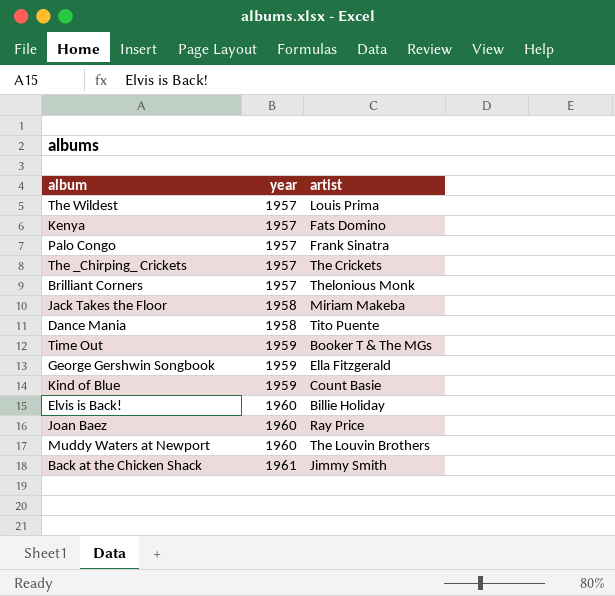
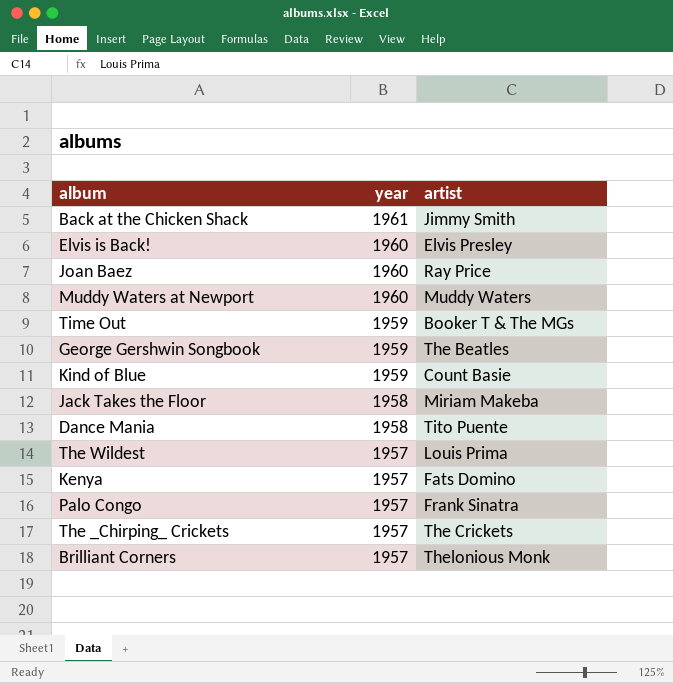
row order: year ascending -> year descending
Elvis is Back! | artist: Billie Holiday -> Elvis Presley
Muddy Waters at Newport | artist: The Louvin Brothers -> Muddy Waters
George Gershwin Songbook | artist: Ella Fitzgerald -> The Beatles

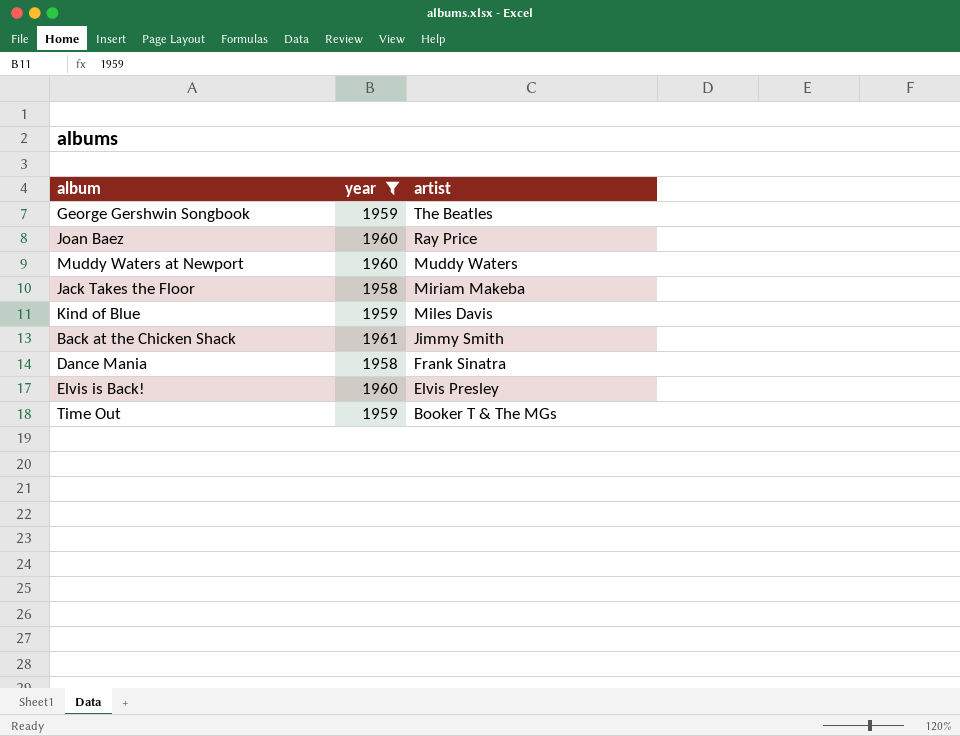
filter: none -> year != 1957
row order: year descending -> artist descending
Kind of Blue | artist: Count Basie -> Miles Davis
Dance Mania | artist: Tito Puente -> Frank Sinatra

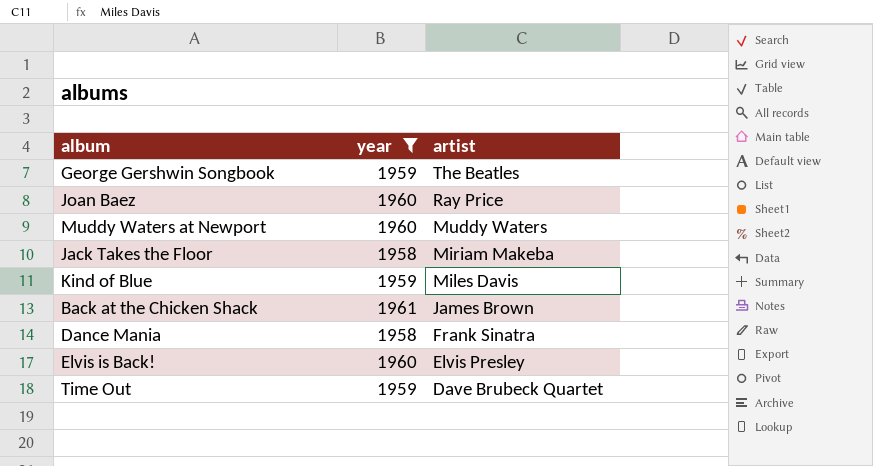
Back at the Chicken Shack | artist: Jimmy Smith -> James Brown
Time Out | artist: Booker T & The MGs -> Dave Brubeck Quartet

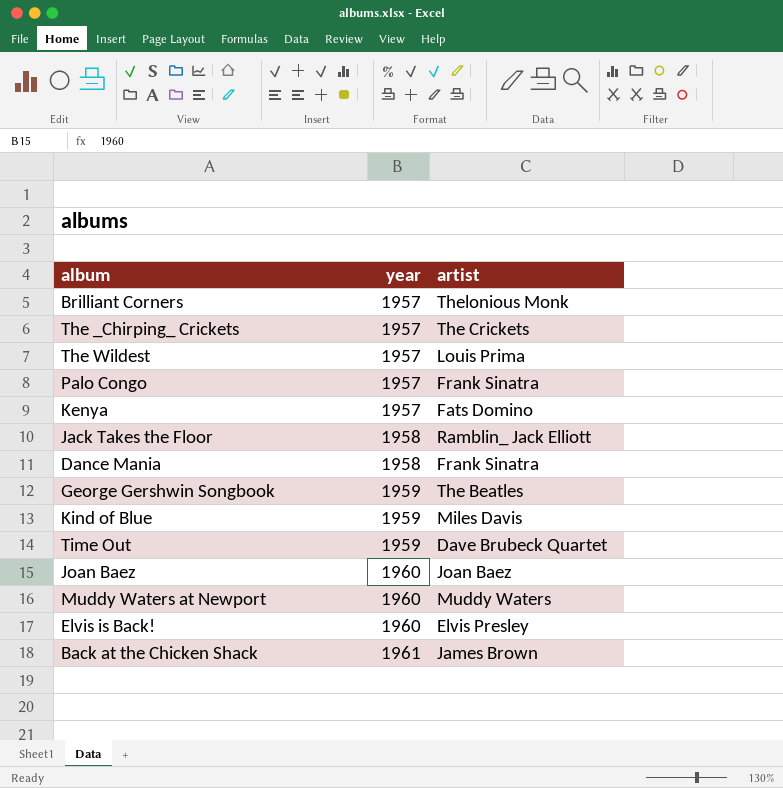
filter: year != 1957 -> none
row order: artist descending -> year ascending
Jack Takes the Floor | artist: Miriam Makeba -> Ramblin_ Jack Elliott
Joan Baez | artist: Ray Price -> Joan Baez

